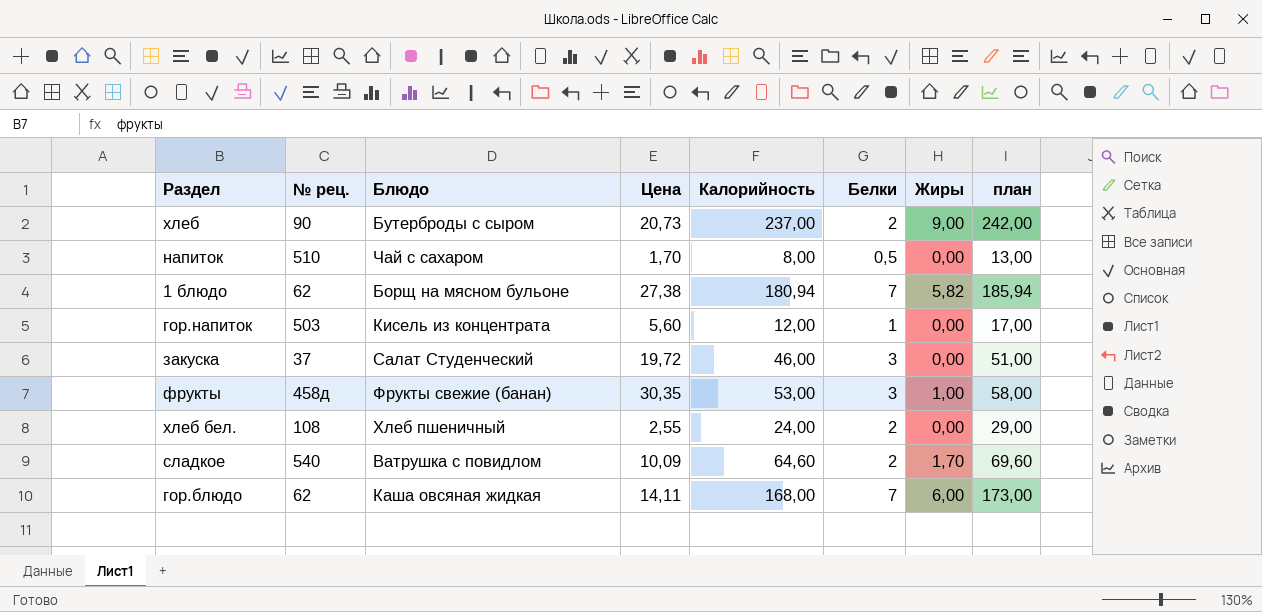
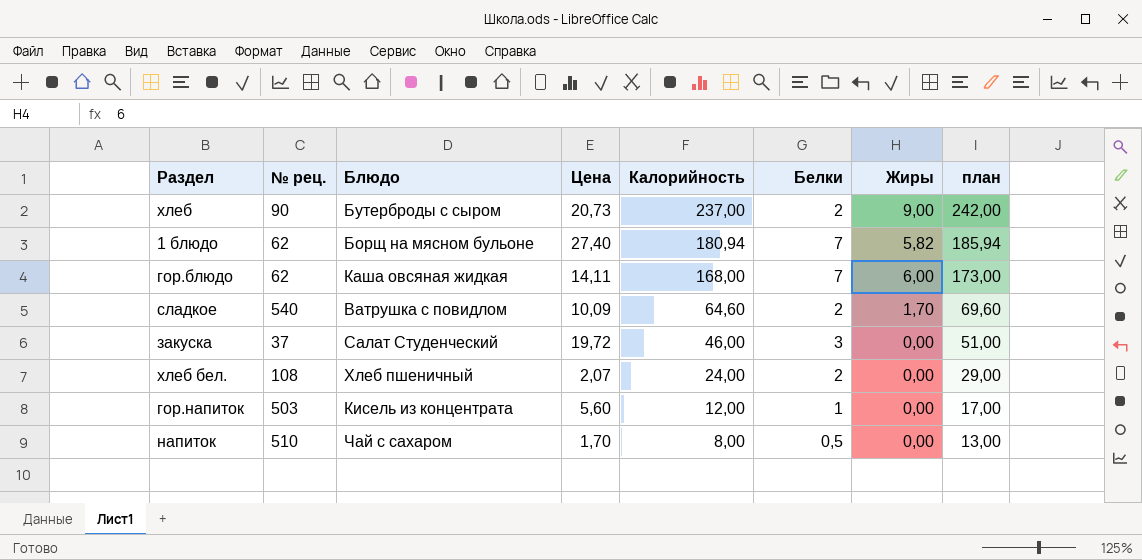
row order: none -> Калорийность descending
row фрукты: 458д | Фрукты свежие (банан) | 30,35 | 53,00 | 3 | 1,00 | 58,00 -> none
1 блюдо | Цена: 27,38 -> 27,40
хлеб бел. | Цена: 2,55 -> 2,07

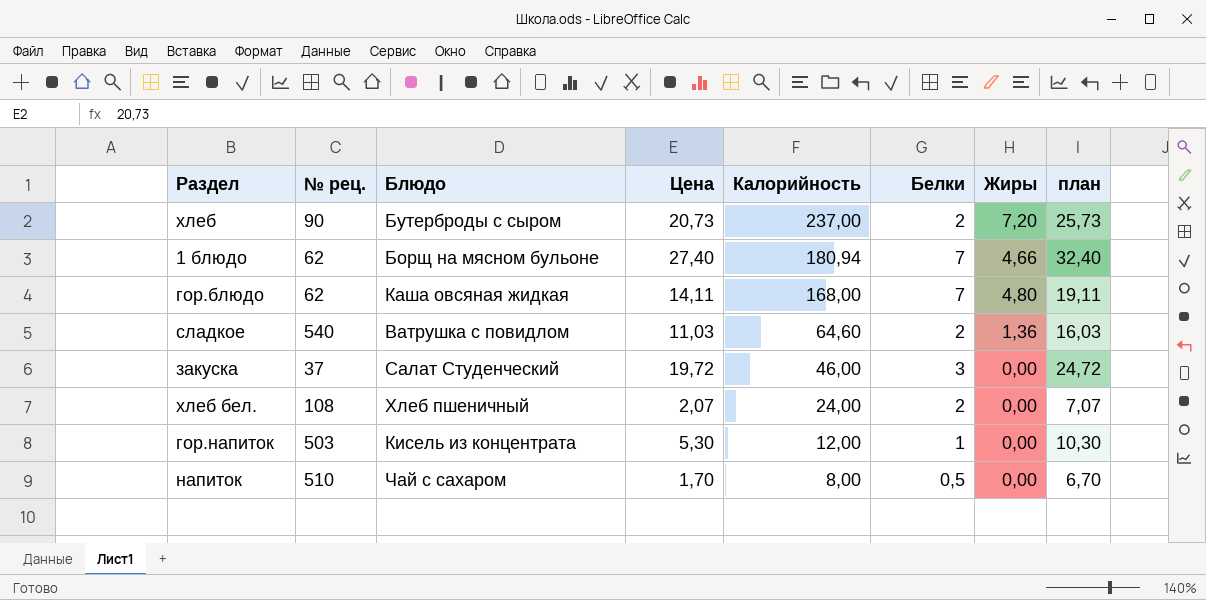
column план | formula: [Калорийность] + 5 -> [Цена] + 5
хлеб | Жиры: 9,00 -> 7,20
1 блюдо | Жиры: 5,82 -> 4,66
гор.блюдо | Жиры: 6,00 -> 4,80
сладкое | Цена: 10,09 -> 11,03
сладкое | Жиры: 1,70 -> 1,36
гор.напиток | Цена: 5,60 -> 5,30

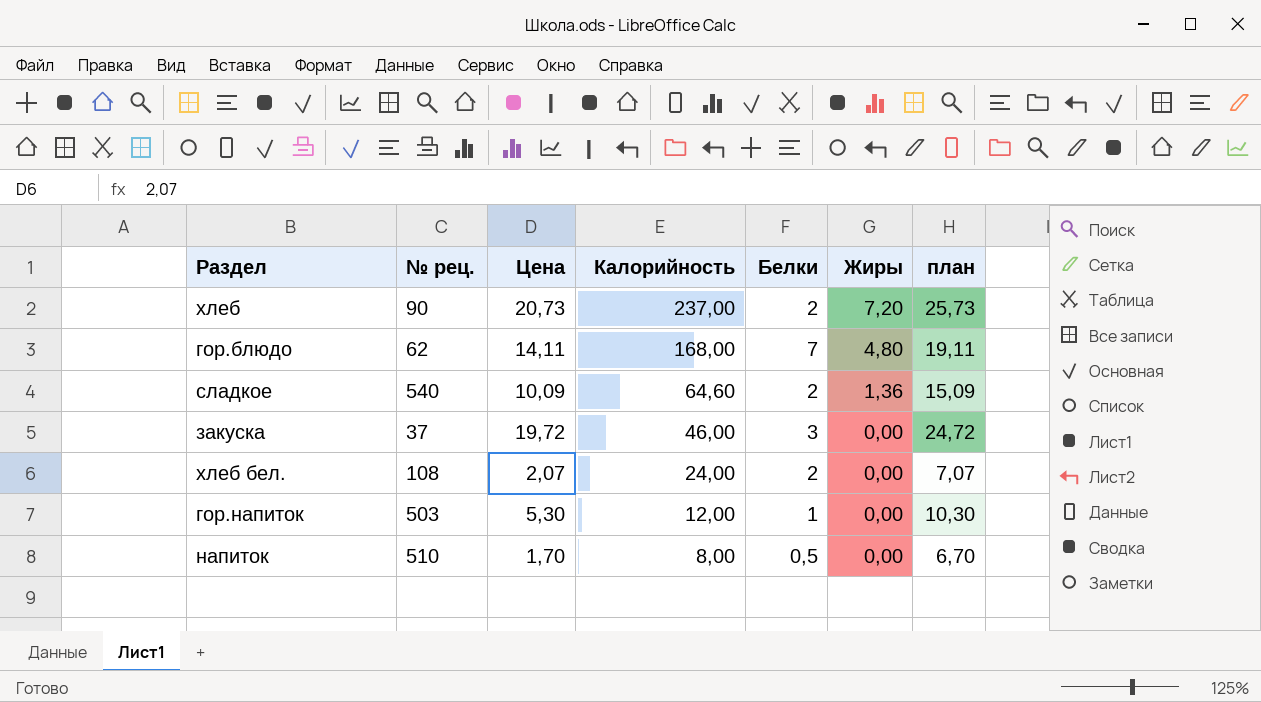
column Блюдо | position: 3 -> none
row 1 блюдо: 62 | Борщ на мясном бульоне | 27,40 | 180,94 | 7 | 4,66 | 32,40 -> none
сладкое | Цена: 11,03 -> 10,09
сладкое | план: 16,03 -> 15,09

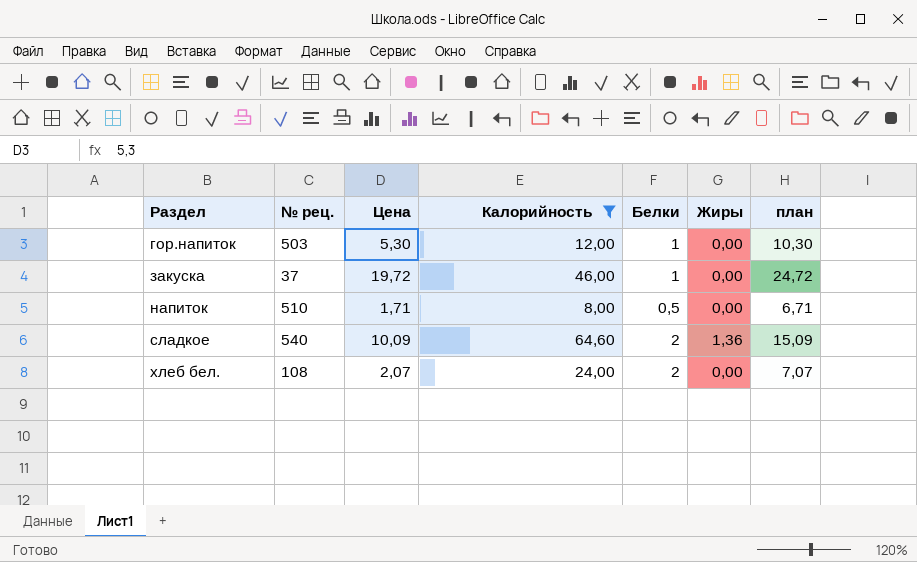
filter: none -> Калорийность <= 64,60
row order: Калорийность descending -> Раздел ascending
закуска | Белки: 3 -> 1
напиток | Цена: 1,70 -> 1,71
напиток | план: 6,70 -> 6,71

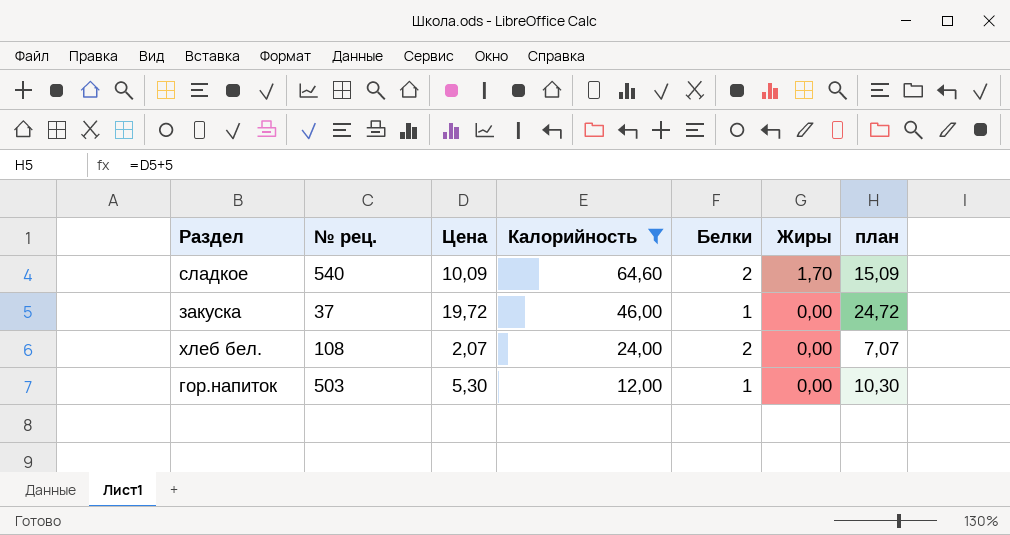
row order: Раздел ascending -> Калорийность descending
row напиток: 510 | 1,71 | 8,00 | 0,5 | 0,00 | 6,71 -> none
сладкое | Жиры: 1,36 -> 1,70

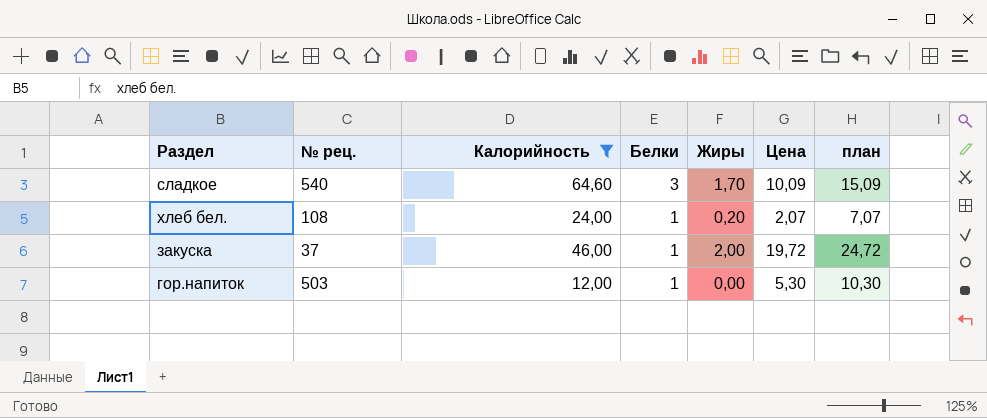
row order: Калорийность descending -> Белки descending
column Цена | position: 3 -> 6
сладкое | Белки: 2 -> 3
хлеб бел. | Белки: 2 -> 1
хлеб бел. | Жиры: 0,00 -> 0,20
закуска | Жиры: 0,00 -> 2,00

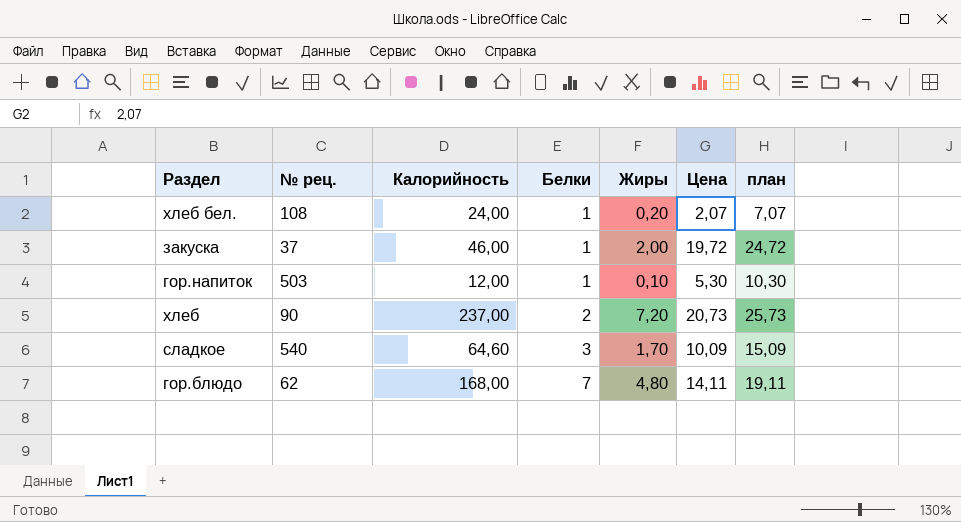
filter: Калорийность <= 64,60 -> none
row order: Белки descending -> Белки ascending
гор.напиток | Жиры: 0,00 -> 0,10

